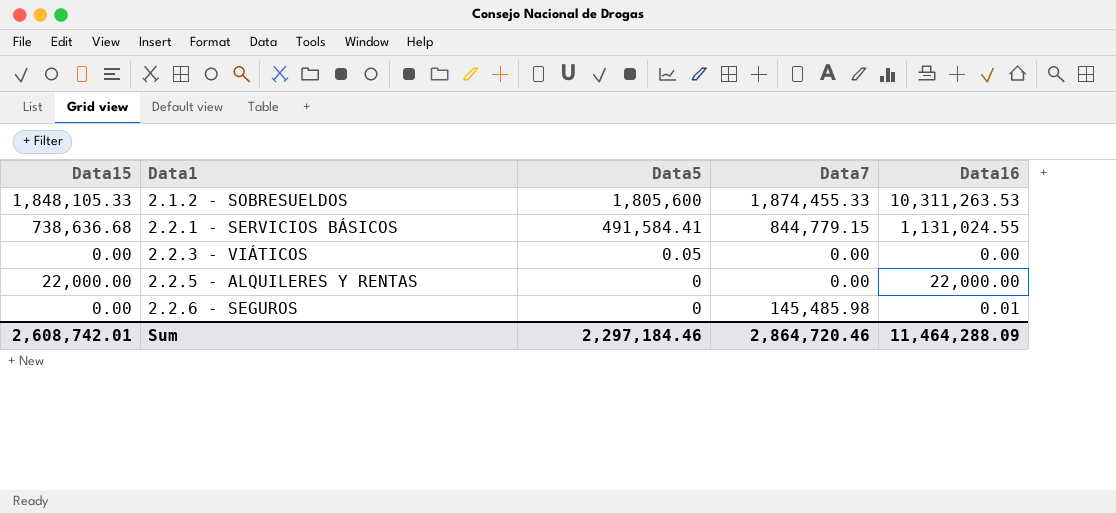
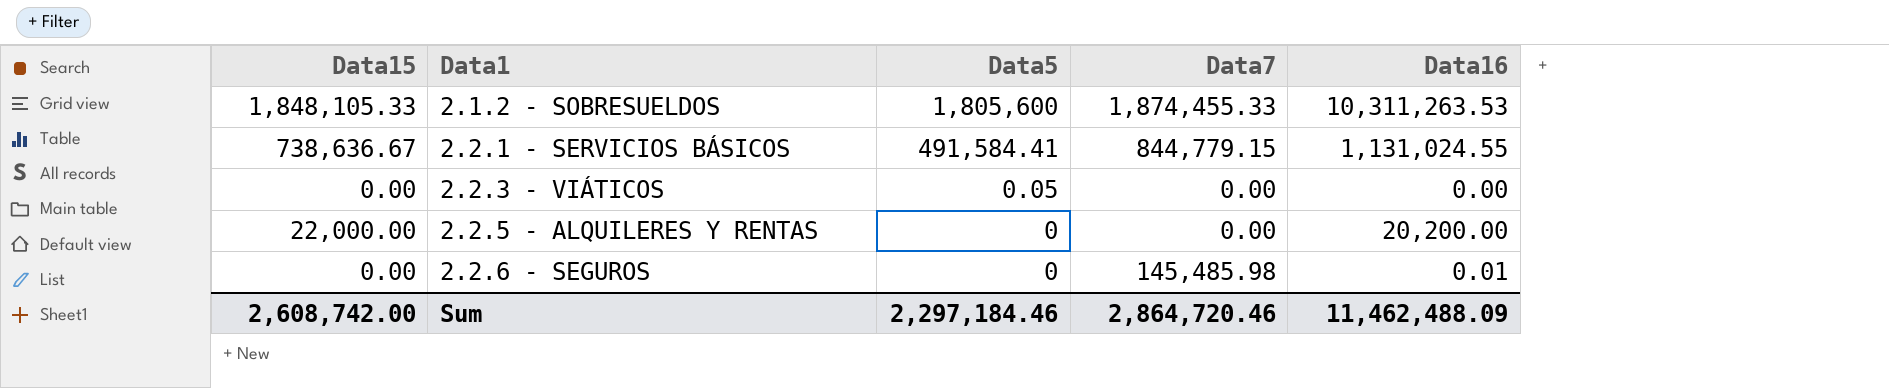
2.2.1 - SERVICIOS BÁSICOS | Data15: 738,636.68 -> 738,636.67
2.2.5 - ALQUILERES Y RENTAS | Data16: 22,000.00 -> 20,200.00
Sum | Data15: 2,608,742.01 -> 2,608,742.00
Sum | Data16: 11,464,288.09 -> 11,462,488.09

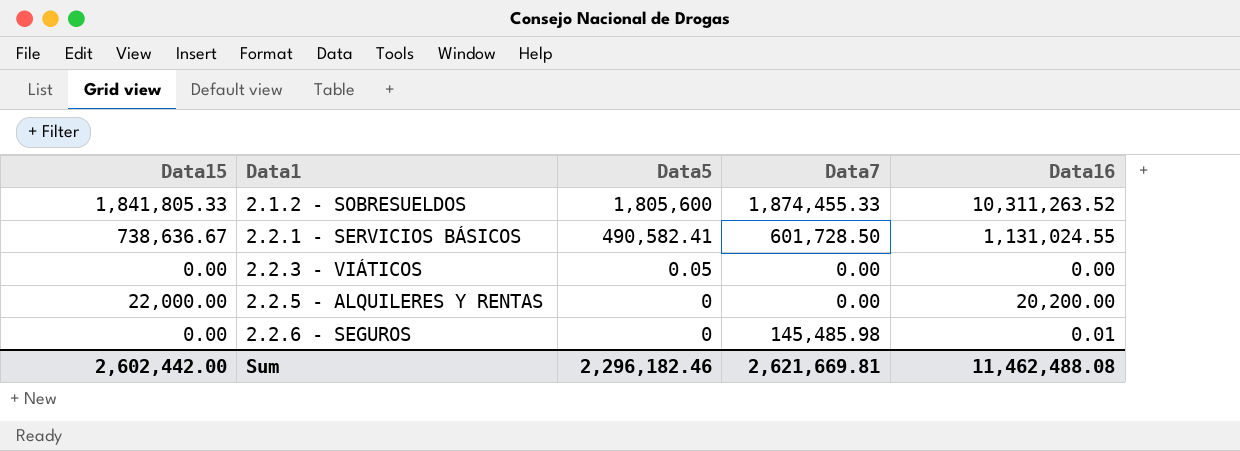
2.1.2 - SOBRESUELDOS | Data15: 1,848,105.33 -> 1,841,805.33
2.1.2 - SOBRESUELDOS | Data16: 10,311,263.53 -> 10,311,263.52
2.2.1 - SERVICIOS BÁSICOS | Data5: 491,584.41 -> 490,582.41
2.2.1 - SERVICIOS BÁSICOS | Data7: 844,779.15 -> 601,728.50
Sum | Data15: 2,608,742.00 -> 2,602,442.00
Sum | Data5: 2,297,184.46 -> 2,296,182.46
Sum | Data7: 2,864,720.46 -> 2,621,669.81
Sum | Data16: 11,462,488.09 -> 11,462,488.08

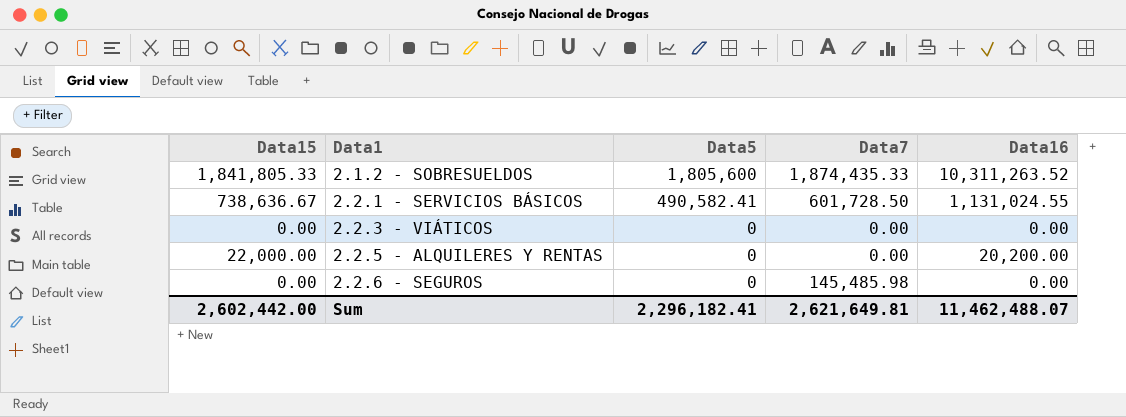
2.1.2 - SOBRESUELDOS | Data7: 1,874,455.33 -> 1,874,435.33
2.2.3 - VIÁTICOS | Data5: 0.05 -> 0
2.2.6 - SEGUROS | Data16: 0.01 -> 0.00
Sum | Data5: 2,296,182.46 -> 2,296,182.41
Sum | Data7: 2,621,669.81 -> 2,621,649.81
Sum | Data16: 11,462,488.08 -> 11,462,488.07

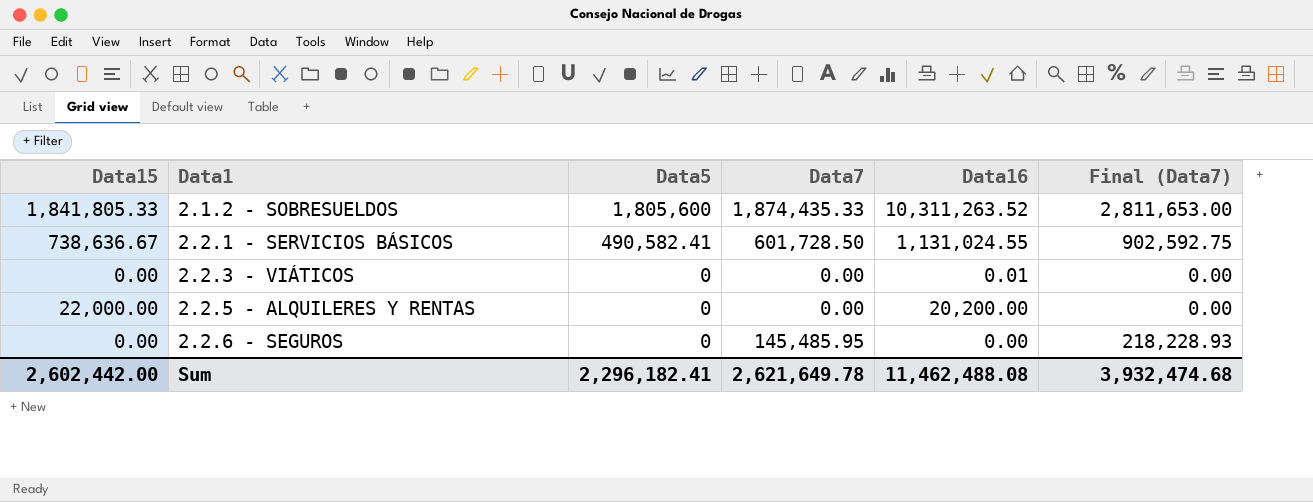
column Final (Data7) | formula: none -> [Data7] * 1.5
2.2.3 - VIÁTICOS | Data16: 0.00 -> 0.01
2.2.6 - SEGUROS | Data7: 145,485.98 -> 145,485.95
Sum | Data7: 2,621,649.81 -> 2,621,649.78
Sum | Data16: 11,462,488.07 -> 11,462,488.08

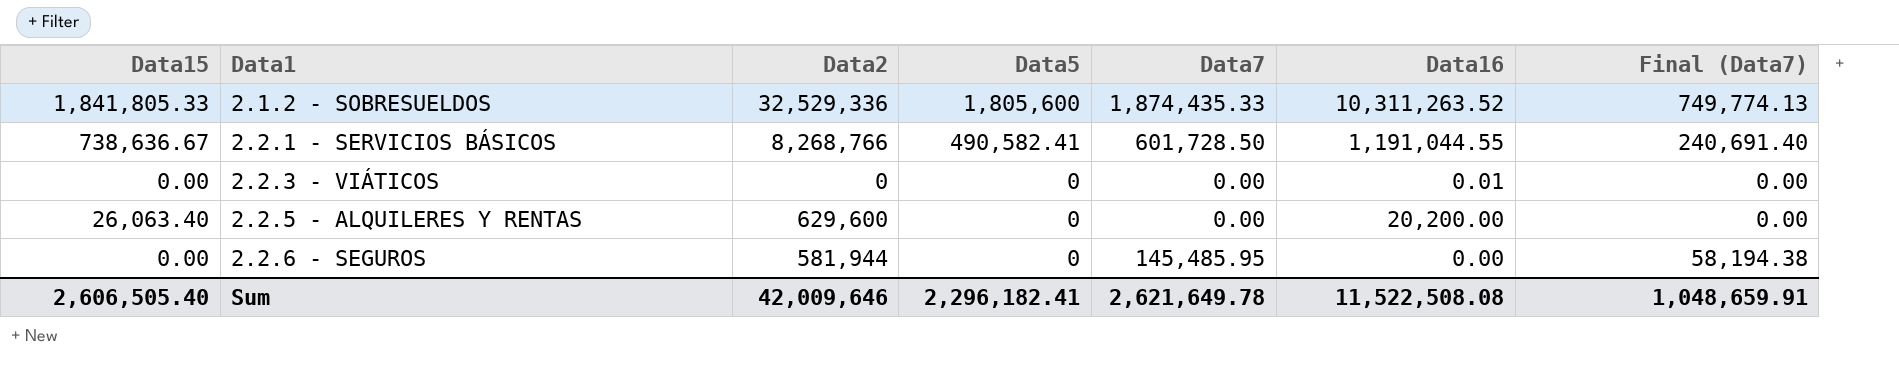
column Data2 | position: none -> 3
column Final (Data7) | formula: [Data7] * 1.5 -> [Data7] * 0.4
2.2.1 - SERVICIOS BÁSICOS | Data16: 1,131,024.55 -> 1,191,044.55
2.2.5 - ALQUILERES Y RENTAS | Data15: 22,000.00 -> 26,063.40
Sum | Data15: 2,602,442.00 -> 2,606,505.40
Sum | Data16: 11,462,488.08 -> 11,522,508.08
Sum | Final (Data7): 3,932,474.68 -> 1,048,659.91

